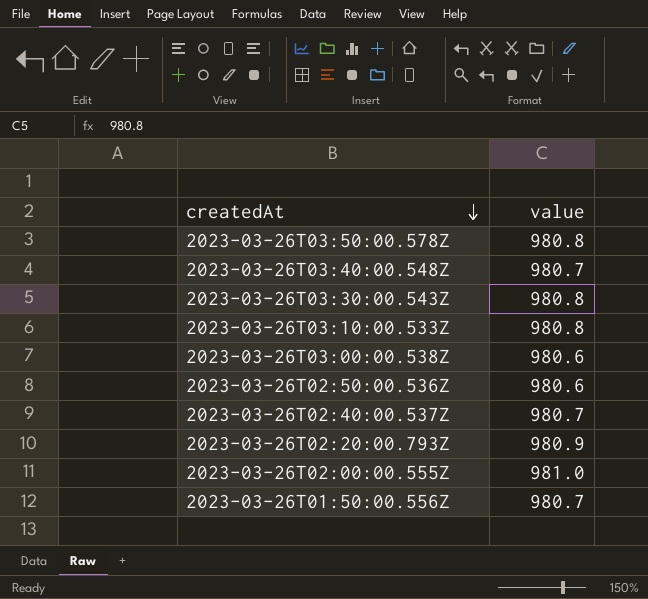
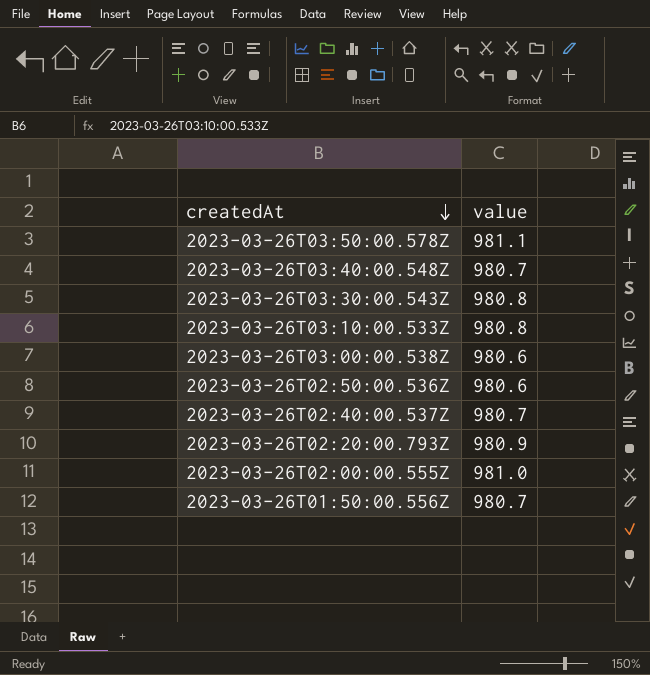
2023-03-26T03:50:00.578Z | value: 980.8 -> 981.1

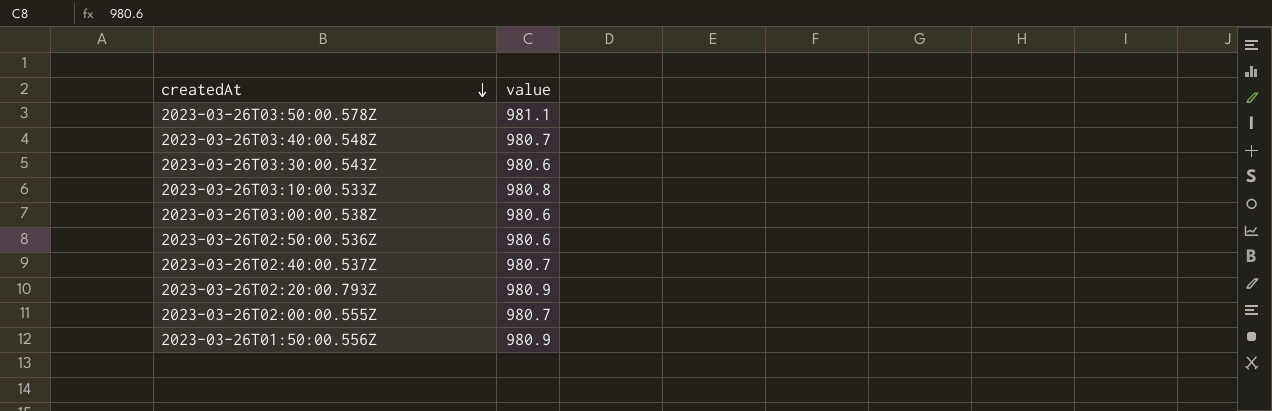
2023-03-26T03:30:00.543Z | value: 980.8 -> 980.6
2023-03-26T02:00:00.555Z | value: 981.0 -> 980.7
2023-03-26T01:50:00.556Z | value: 980.7 -> 980.9

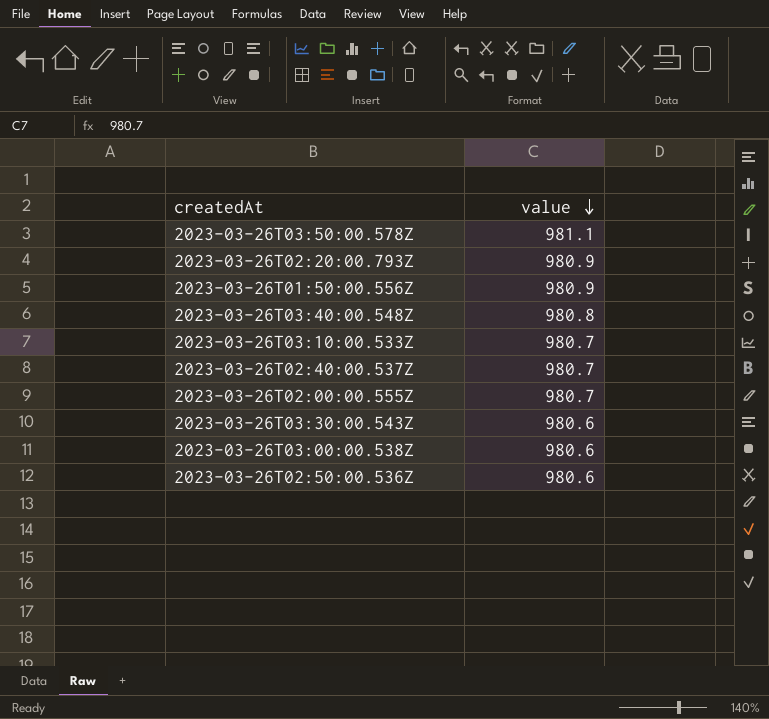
row order: createdAt descending -> value descending
2023-03-26T03:40:00.548Z | value: 980.7 -> 980.8
2023-03-26T03:10:00.533Z | value: 980.8 -> 980.7

